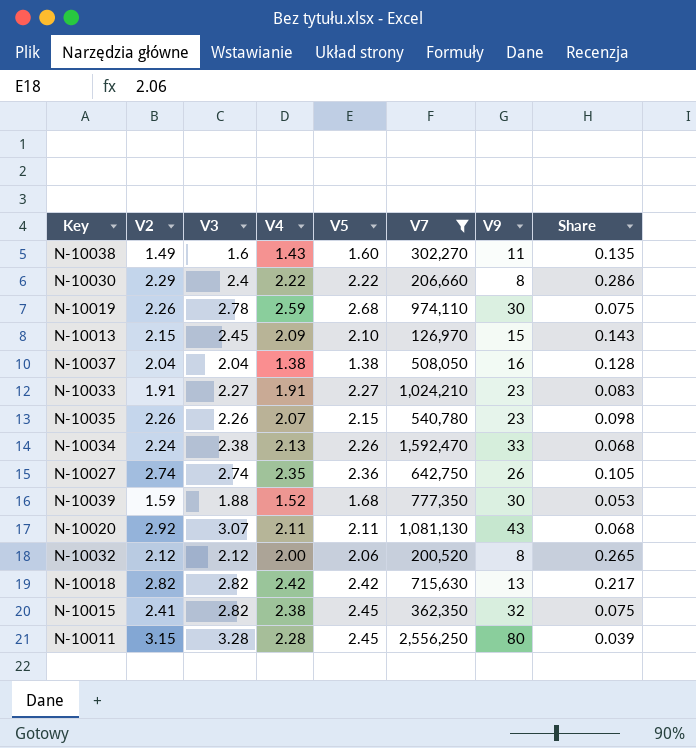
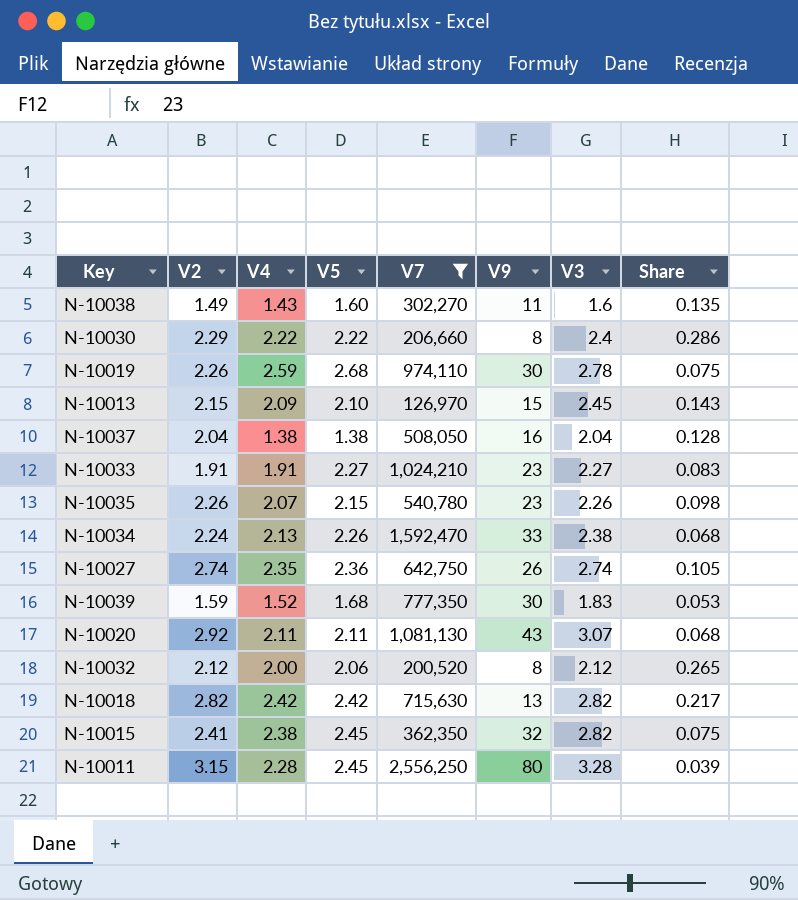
column V3 | position: 3 -> 7
N-10039 | V3: 1.88 -> 1.83

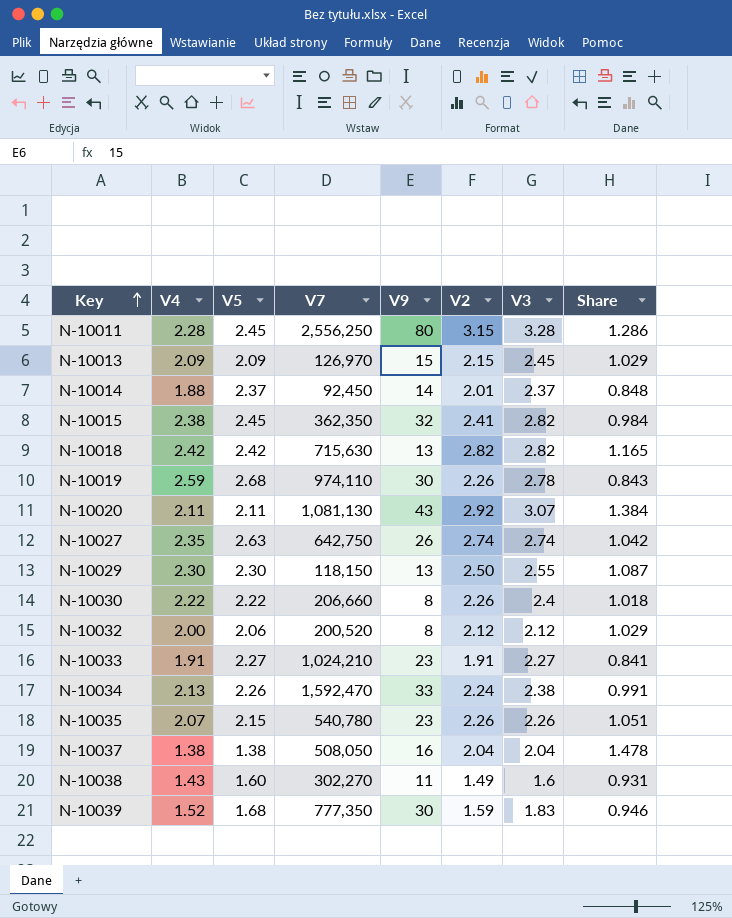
filter: V7 >= 126,970 -> none
row order: none -> Key ascending
column V2 | position: 2 -> 6
column Share | formula: [V2] / [V9] -> [V2] / [V5]
N-10013 | V5: 2.10 -> 2.09
N-10027 | V5: 2.36 -> 2.63
N-10030 | V2: 2.29 -> 2.26

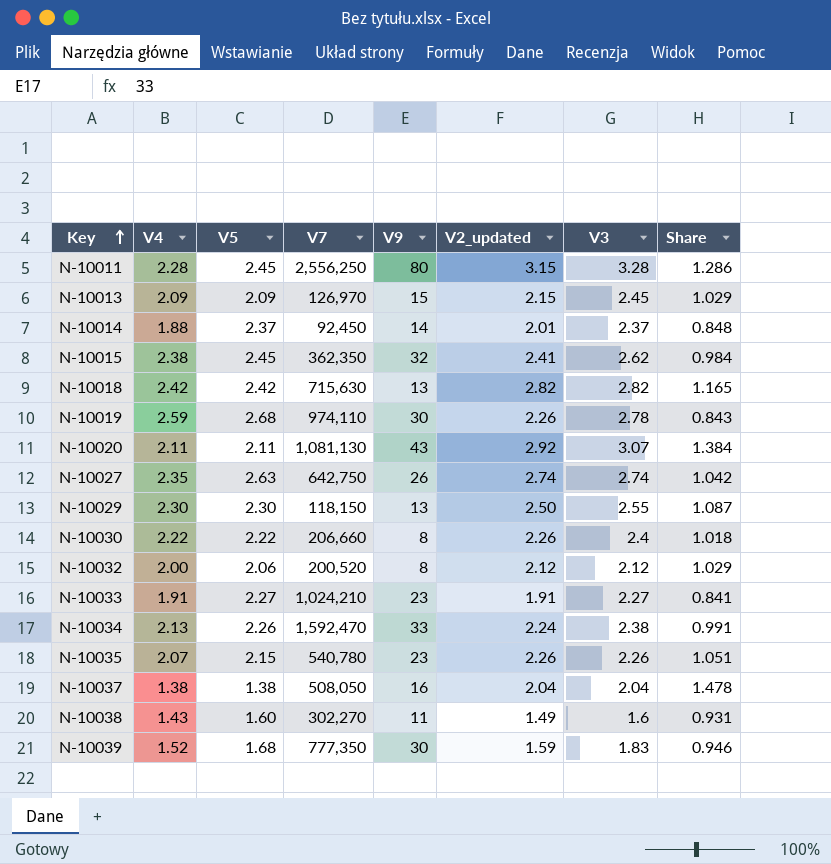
column name: V2 -> V2_updated
N-10015 | V3: 2.82 -> 2.62

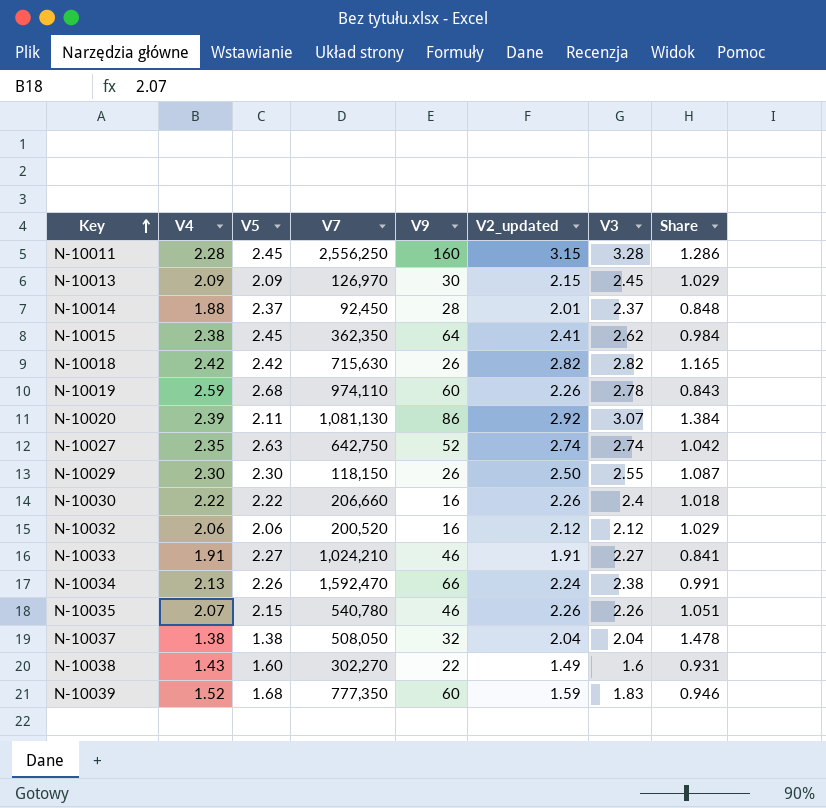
N-10011 | V9: 80 -> 160
N-10013 | V9: 15 -> 30
N-10014 | V9: 14 -> 28
N-10015 | V9: 32 -> 64
N-10018 | V9: 13 -> 26
N-10019 | V9: 30 -> 60
N-10020 | V4: 2.11 -> 2.39
N-10020 | V9: 43 -> 86
N-10027 | V9: 26 -> 52
N-10029 | V9: 13 -> 26
N-10030 | V9: 8 -> 16
N-10032 | V4: 2.00 -> 2.06
N-10032 | V9: 8 -> 16
N-10033 | V9: 23 -> 46
N-10034 | V9: 33 -> 66
N-10035 | V9: 23 -> 46
N-10037 | V9: 16 -> 32
N-10038 | V9: 11 -> 22
N-10039 | V9: 30 -> 60

